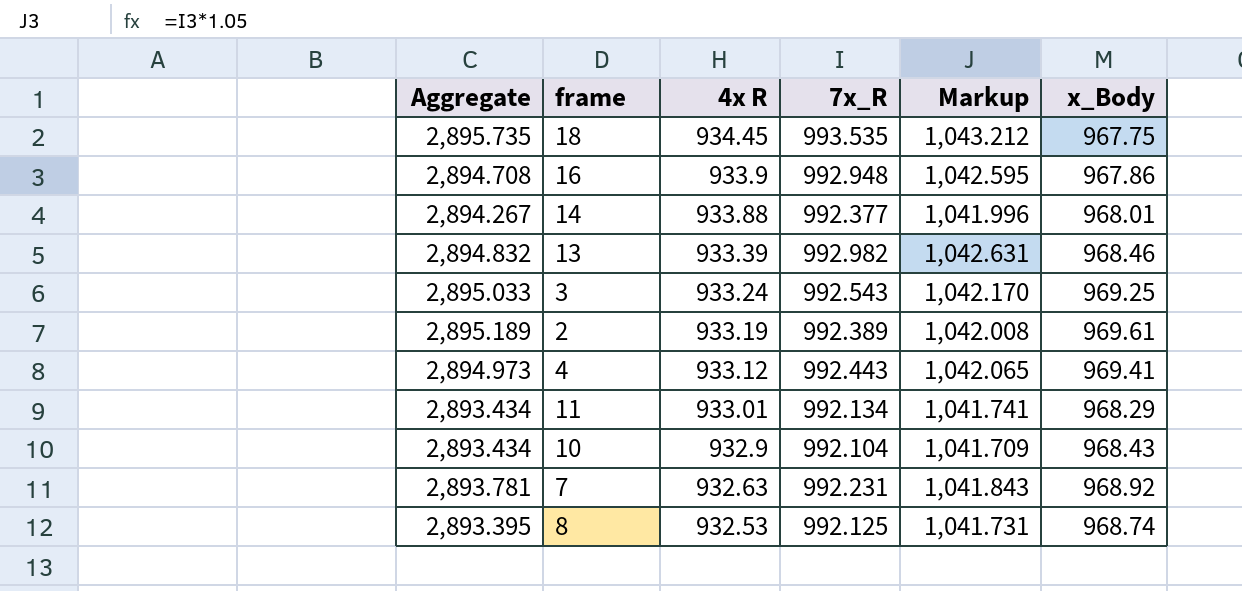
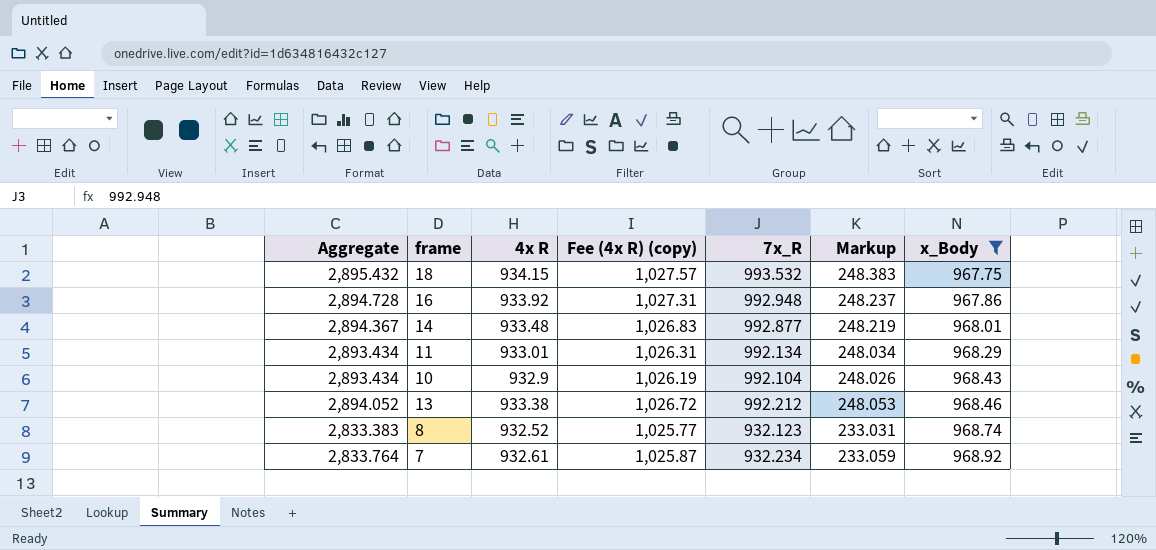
filter: none -> x_Body <= 968.92
row order: 4x R descending -> x_Body ascending
column Fee (4x R) (copy) | formula: none -> [4x R] * 1.1
column Markup | formula: [7x_R] * 1.05 -> [7x_R] * 0.25
18 | Aggregate: 2,895.735 -> 2,895.432
18 | 4x R: 934.45 -> 934.15
18 | 7x_R: 993.535 -> 993.532
16 | Aggregate: 2,894.708 -> 2,894.728
16 | 4x R: 933.9 -> 933.92
14 | Aggregate: 2,894.267 -> 2,894.367
14 | 4x R: 933.88 -> 933.48
14 | 7x_R: 992.377 -> 992.877
13 | Aggregate: 2,894.832 -> 2,894.052
13 | 4x R: 933.39 -> 933.38
13 | 7x_R: 992.982 -> 992.212
8 | Aggregate: 2,893.395 -> 2,833.383
8 | 4x R: 932.53 -> 932.52
8 | 7x_R: 992.125 -> 932.123
7 | Aggregate: 2,893.781 -> 2,833.764
7 | 4x R: 932.63 -> 932.61
7 | 7x_R: 992.231 -> 932.234

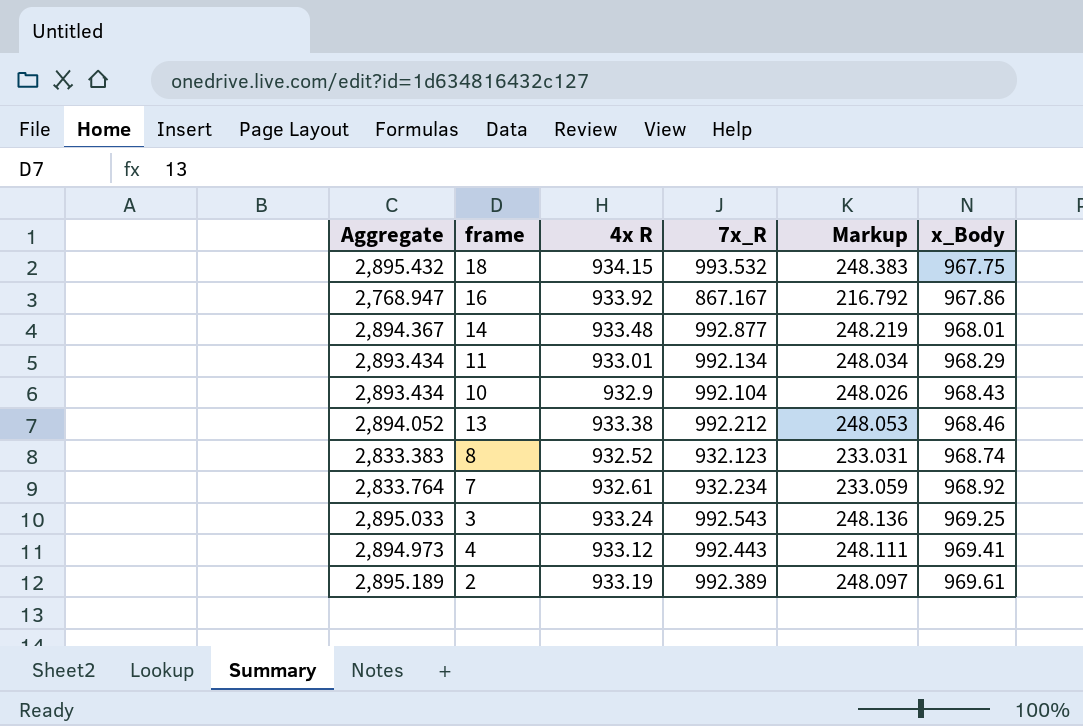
filter: x_Body <= 968.92 -> none
column Fee (4x R) (copy) | formula: [4x R] * 1.1 -> none
16 | Aggregate: 2,894.728 -> 2,768.947
16 | 7x_R: 992.948 -> 867.167
16 | Markup: 248.237 -> 216.792

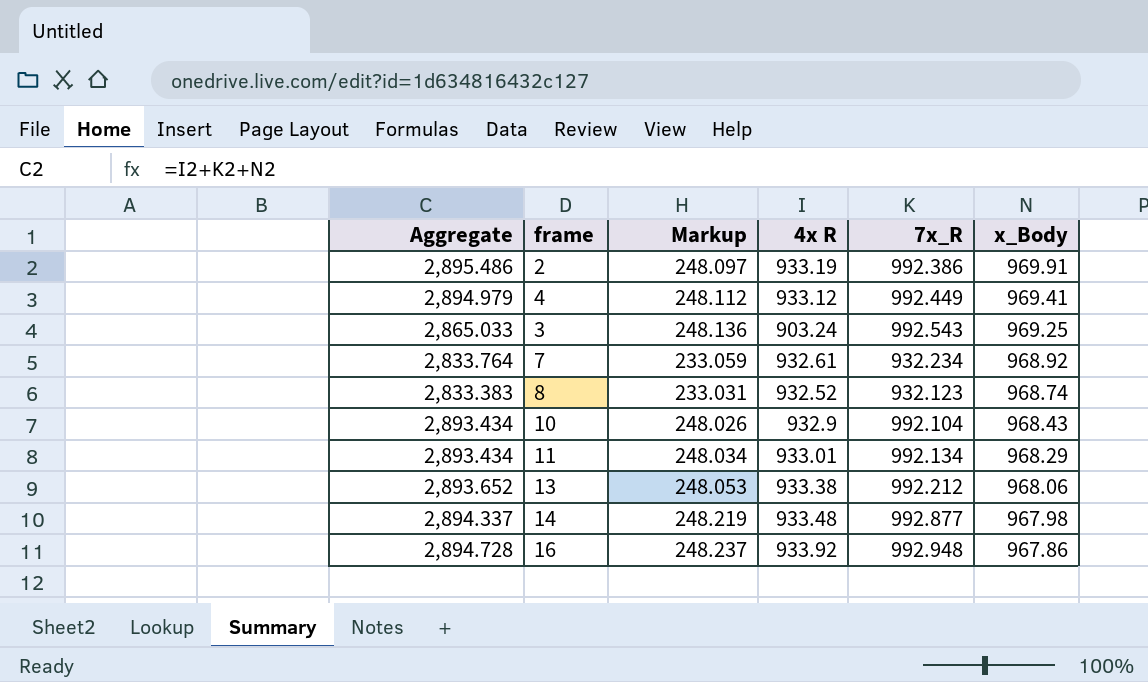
row order: x_Body ascending -> x_Body descending
column Markup | position: 5 -> 3
row 18: 2,895.432 | 934.15 | 993.532 | 248.383 | 967.75 -> none
2 | Aggregate: 2,895.189 -> 2,895.486
2 | 7x_R: 992.389 -> 992.386
2 | x_Body: 969.61 -> 969.91
4 | Aggregate: 2,894.973 -> 2,894.979
4 | Markup: 248.111 -> 248.112
4 | 7x_R: 992.443 -> 992.449
3 | Aggregate: 2,895.033 -> 2,865.033
3 | 4x R: 933.24 -> 903.24
13 | Aggregate: 2,894.052 -> 2,893.652
13 | x_Body: 968.46 -> 968.06
14 | Aggregate: 2,894.367 -> 2,894.337
14 | x_Body: 968.01 -> 967.98
16 | Aggregate: 2,768.947 -> 2,894.728
16 | Markup: 216.792 -> 248.237
16 | 7x_R: 867.167 -> 992.948

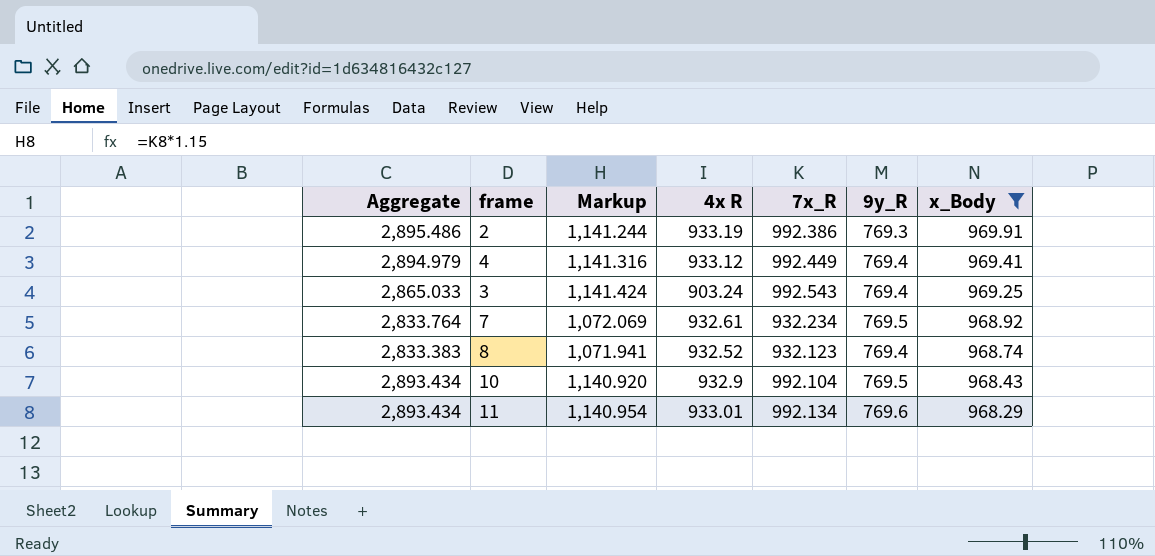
filter: none -> x_Body >= 968.29
column Markup | formula: [7x_R] * 0.25 -> [7x_R] * 1.15
column 9y_R | position: none -> 6

